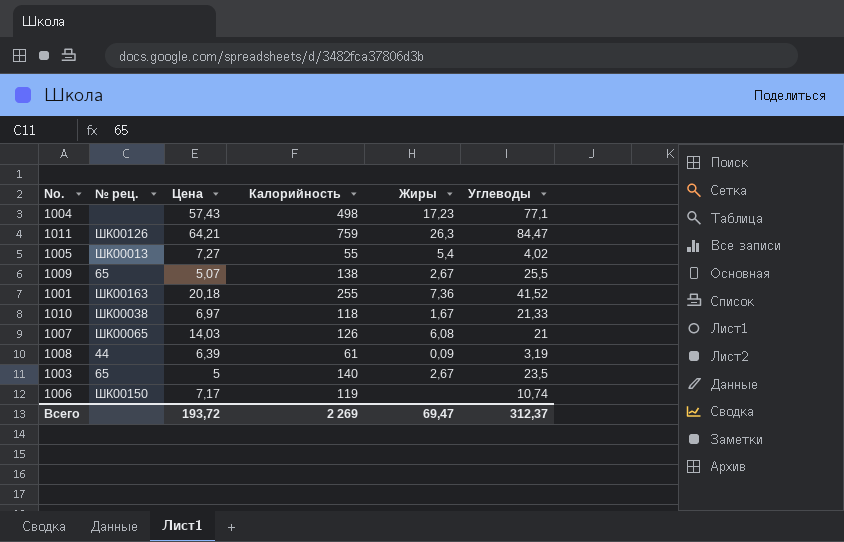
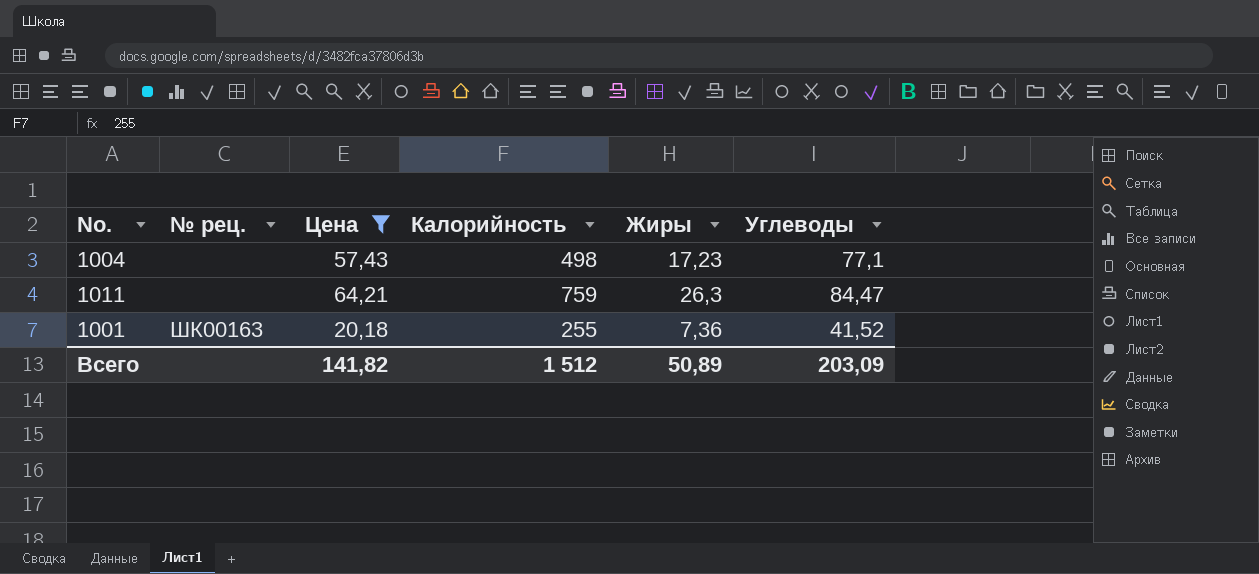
filter: none -> Цена >= 20,18
1011 | № рец.: ШК00126 -> none
Всего | Цена: 193,72 -> 141,82
Всего | Калорийность: 2 269 -> 1 512
Всего | Жиры: 69,47 -> 50,89
Всего | Углеводы: 312,37 -> 203,09

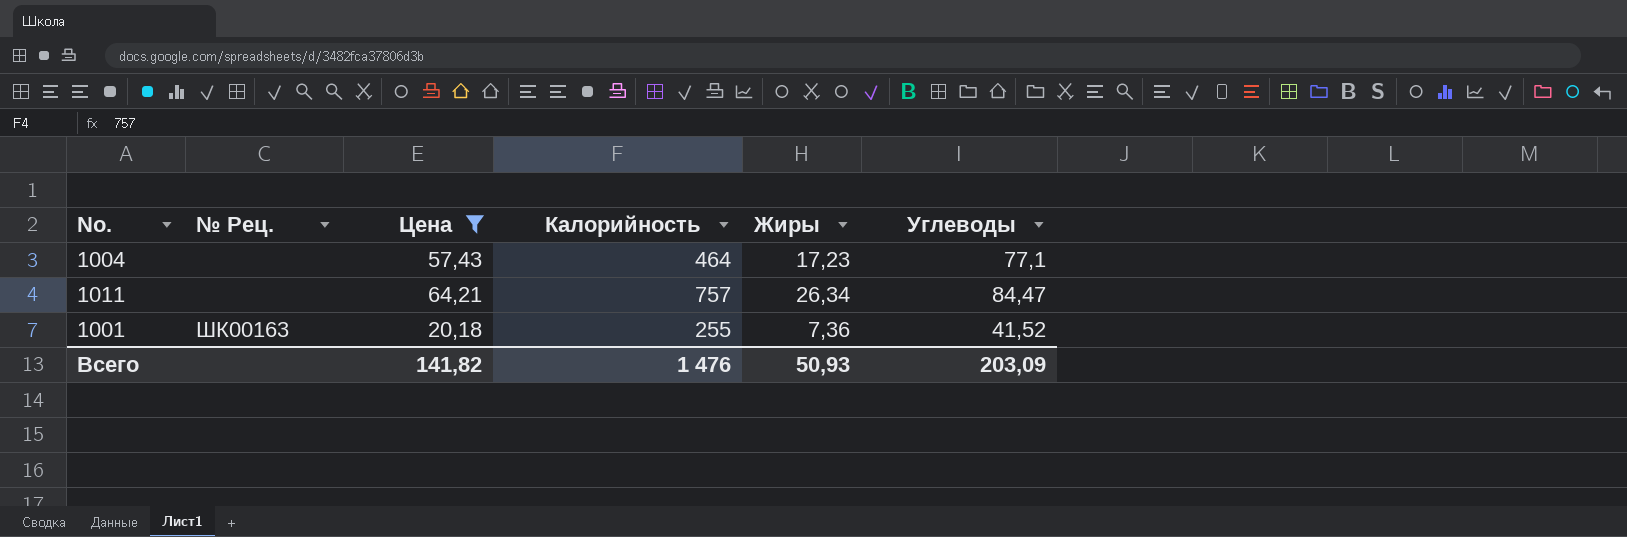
column name: № рец. -> № Рец.
1004 | Калорийность: 498 -> 464
1011 | Калорийность: 759 -> 757
1011 | Жиры: 26,3 -> 26,34
Всего | Калорийность: 1 512 -> 1 476
Всего | Жиры: 50,89 -> 50,93

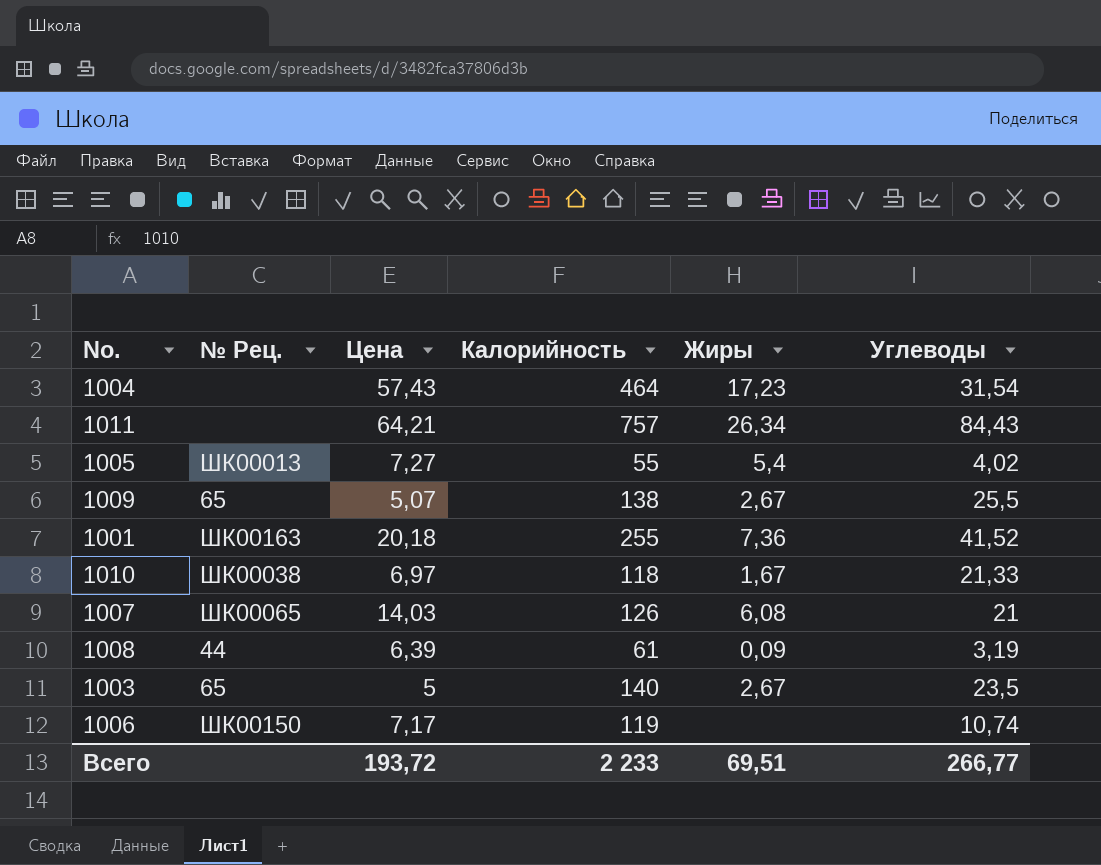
filter: Цена >= 20,18 -> none
1004 | Углеводы: 77,1 -> 31,54
1011 | Углеводы: 84,47 -> 84,43
Всего | Цена: 141,82 -> 193,72
Всего | Калорийность: 1 476 -> 2 233
Всего | Жиры: 50,93 -> 69,51
Всего | Углеводы: 203,09 -> 266,77

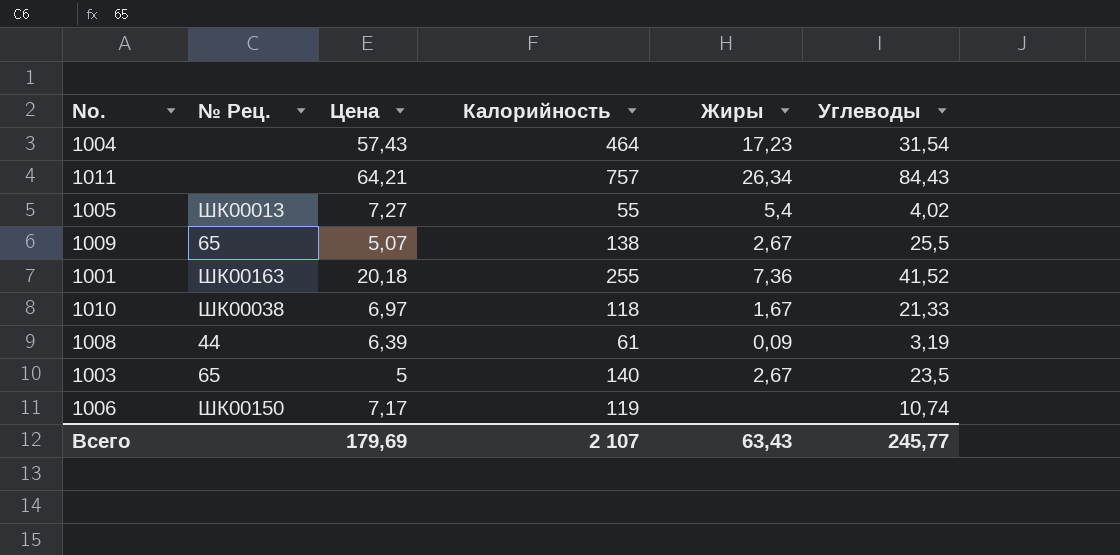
row 1007: ШК00065 | 14,03 | 126 | 6,08 | 21 -> none
Всего | Цена: 193,72 -> 179,69
Всего | Калорийность: 2 233 -> 2 107
Всего | Жиры: 69,51 -> 63,43
Всего | Углеводы: 266,77 -> 245,77

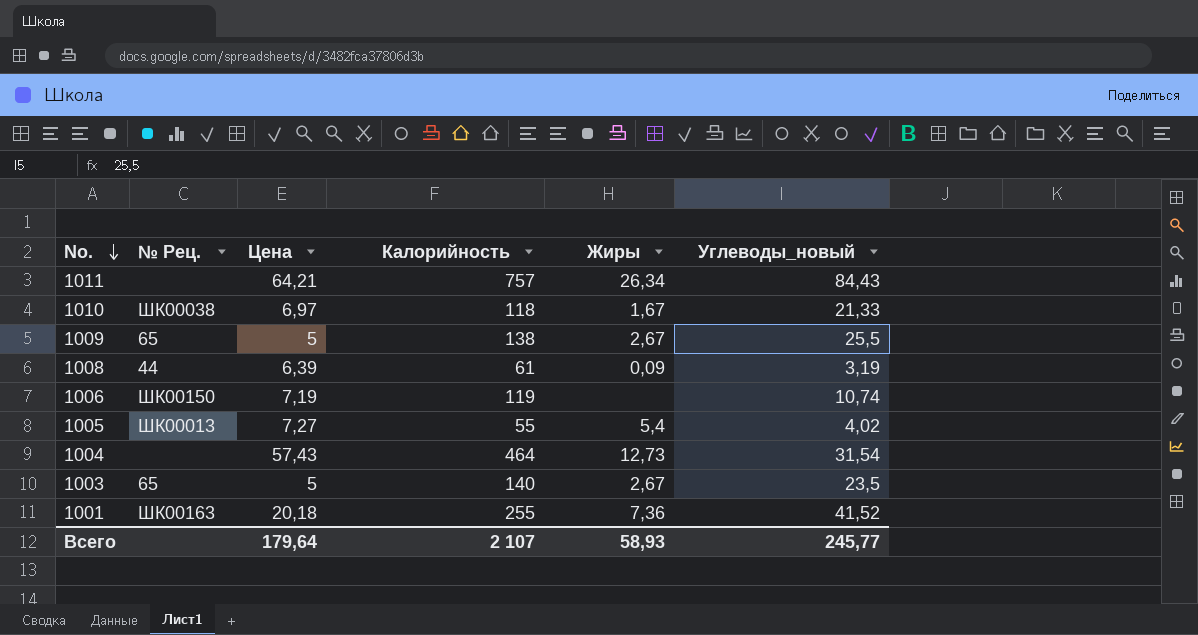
row order: none -> No. descending
column name: Углеводы -> Углеводы_новый
1009 | Цена: 5,07 -> 5
1006 | Цена: 7,17 -> 7,19
1004 | Жиры: 17,23 -> 12,73
Всего | Цена: 179,69 -> 179,64
Всего | Жиры: 63,43 -> 58,93

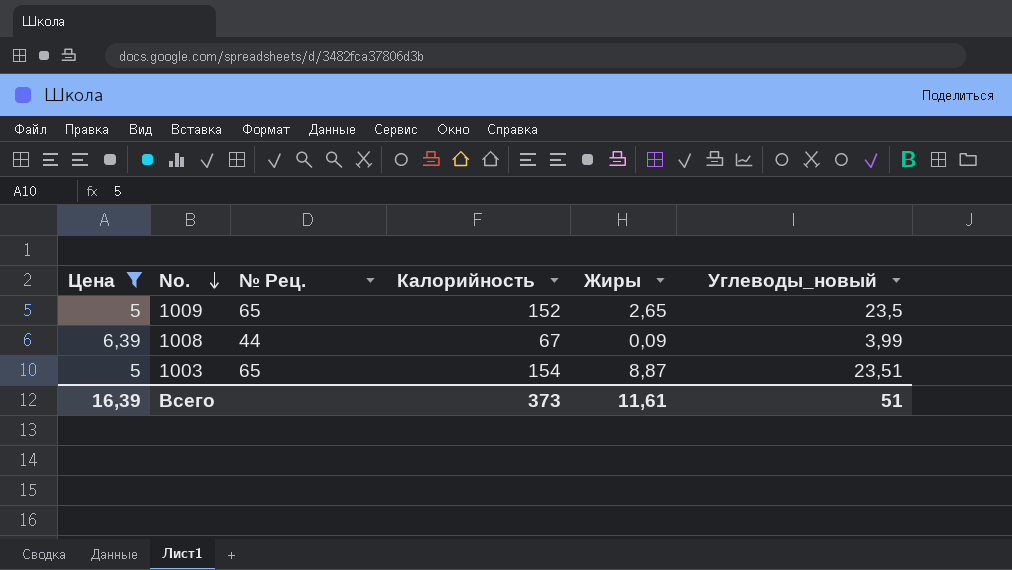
filter: none -> Цена <= 6,39
column Цена | position: 3 -> 1
1009 | Калорийность: 138 -> 152
1009 | Жиры: 2,67 -> 2,65
1009 | Углеводы_новый: 25,5 -> 23,5
1008 | Калорийность: 61 -> 67
1008 | Углеводы_новый: 3,19 -> 3,99
1003 | Калорийность: 140 -> 154
1003 | Жиры: 2,67 -> 8,87
1003 | Углеводы_новый: 23,5 -> 23,51
Всего | Цена: 179,64 -> 16,39
Всего | Калорийность: 2 107 -> 373
Всего | Жиры: 58,93 -> 11,61
Всего | Углеводы_новый: 245,77 -> 51

